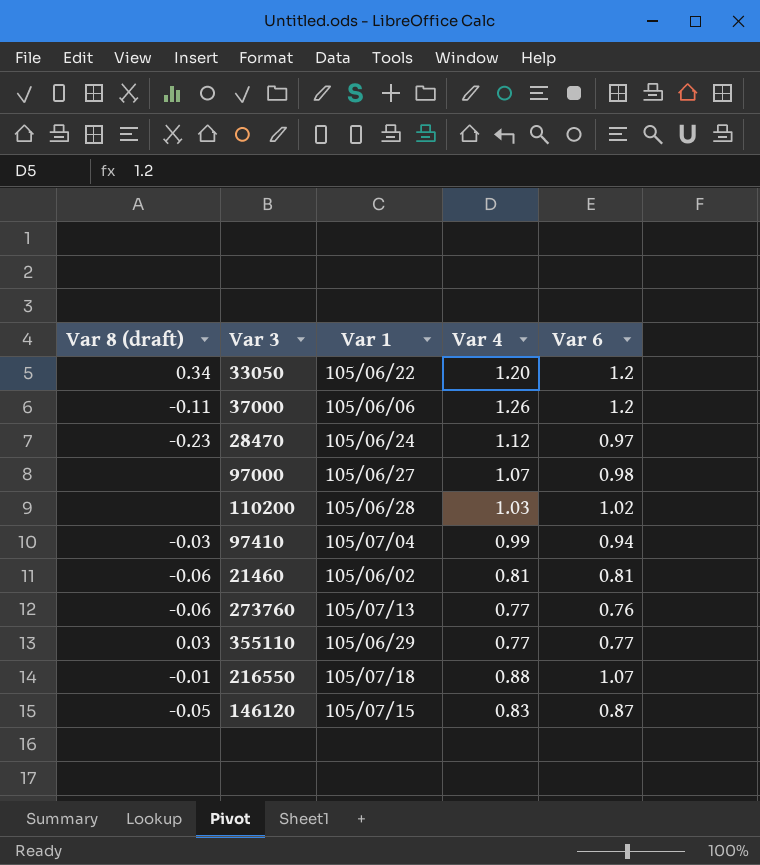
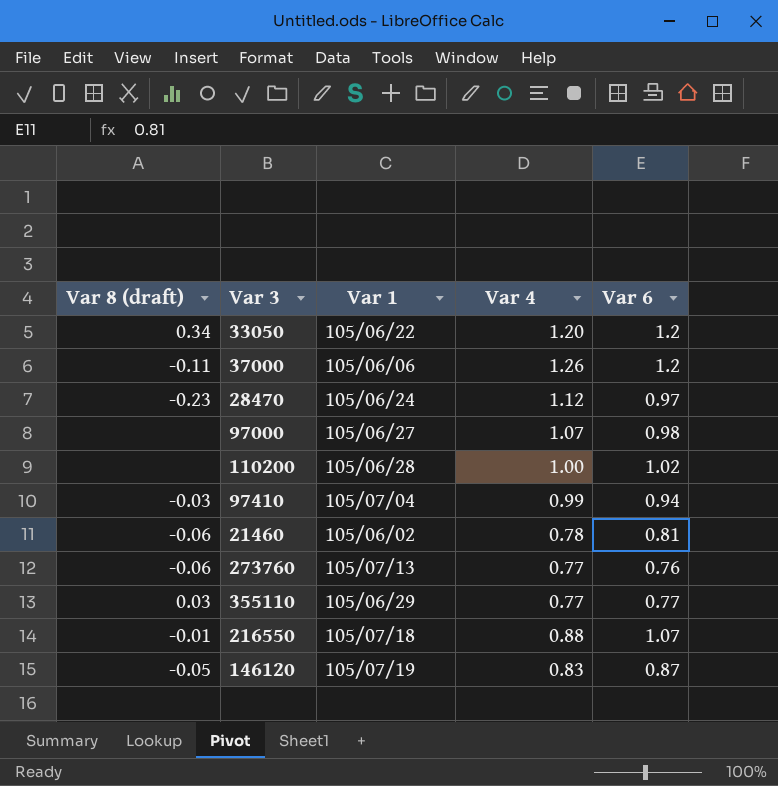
110200 | Var 4: 1.03 -> 1.00
21460 | Var 4: 0.81 -> 0.78
146120 | Var 1: 105/07/15 -> 105/07/19

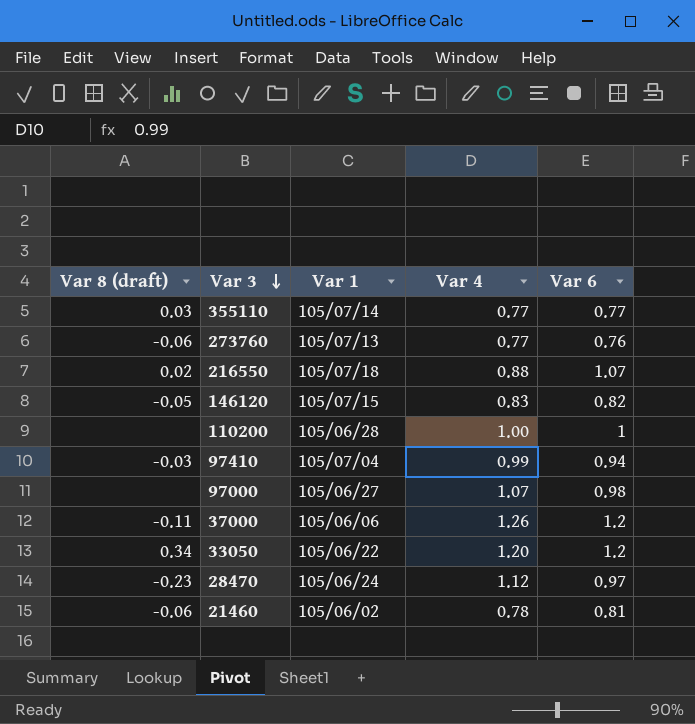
row order: none -> Var 3 descending
355110 | Var 1: 105/06/29 -> 105/07/14
216550 | Var 8 (draft): -0.01 -> 0.02
146120 | Var 1: 105/07/19 -> 105/07/15
146120 | Var 6: 0.87 -> 0.82
110200 | Var 6: 1.02 -> 1

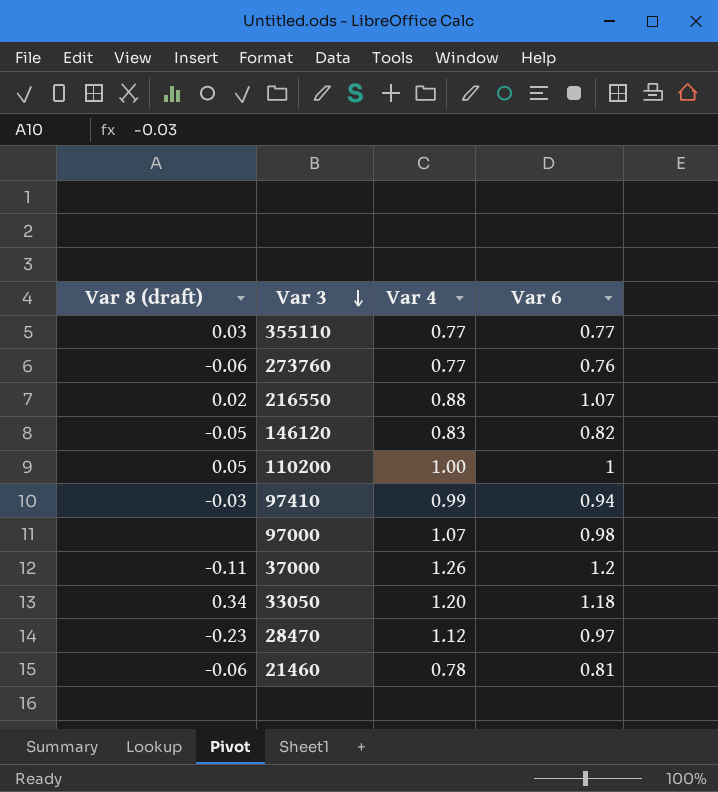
column Var 1 | position: 3 -> none
110200 | Var 8 (draft): none -> 0.05
33050 | Var 6: 1.2 -> 1.18

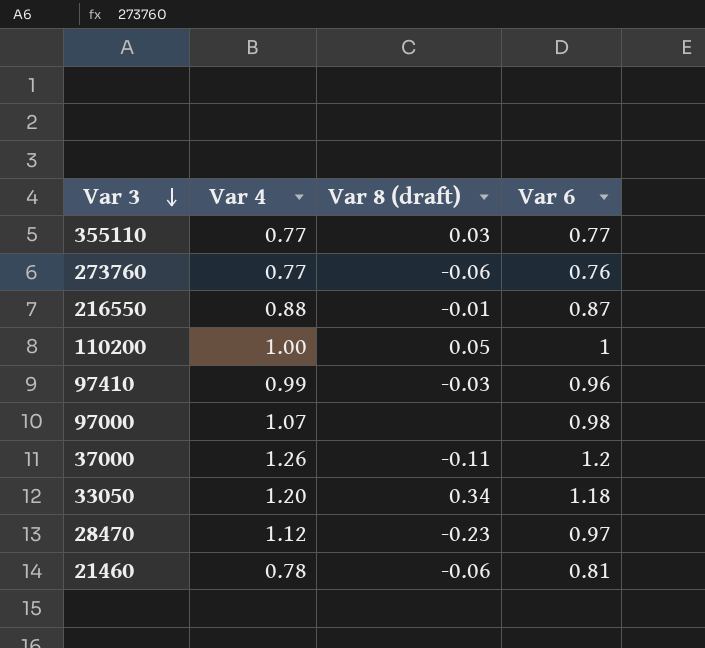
column Var 8 (draft) | position: 1 -> 3
row 146120: -0.05 | 0.83 | 0.82 -> none
216550 | Var 8 (draft): 0.02 -> -0.01
216550 | Var 6: 1.07 -> 0.87
97410 | Var 6: 0.94 -> 0.96

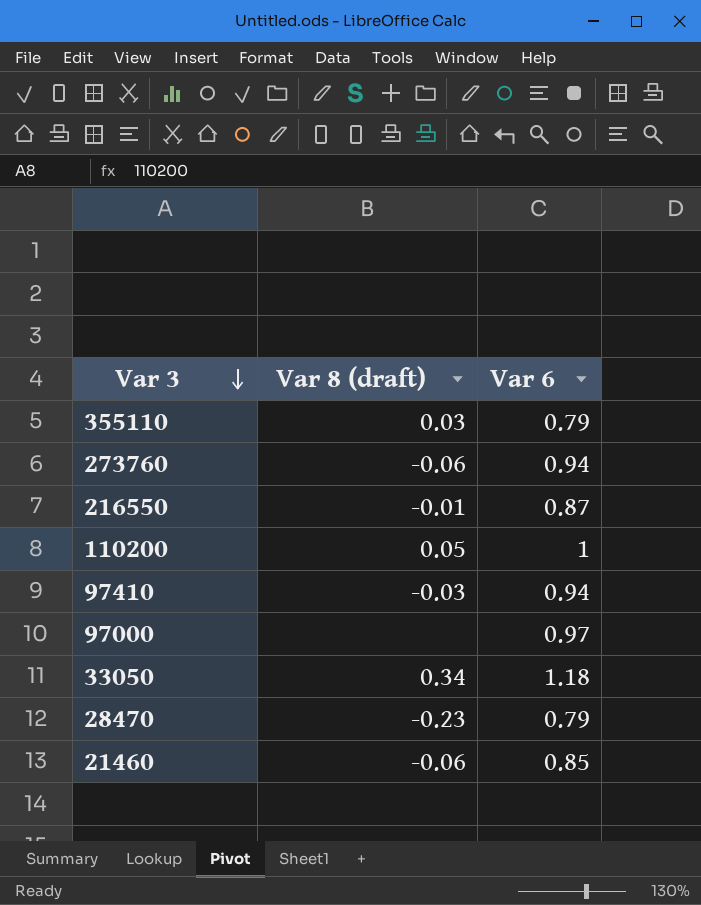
column Var 4 | position: 2 -> none
row 37000: 1.26 | -0.11 | 1.2 -> none
355110 | Var 6: 0.77 -> 0.79
273760 | Var 6: 0.76 -> 0.94
97410 | Var 6: 0.96 -> 0.94
97000 | Var 6: 0.98 -> 0.97
28470 | Var 6: 0.97 -> 0.79
21460 | Var 6: 0.81 -> 0.85

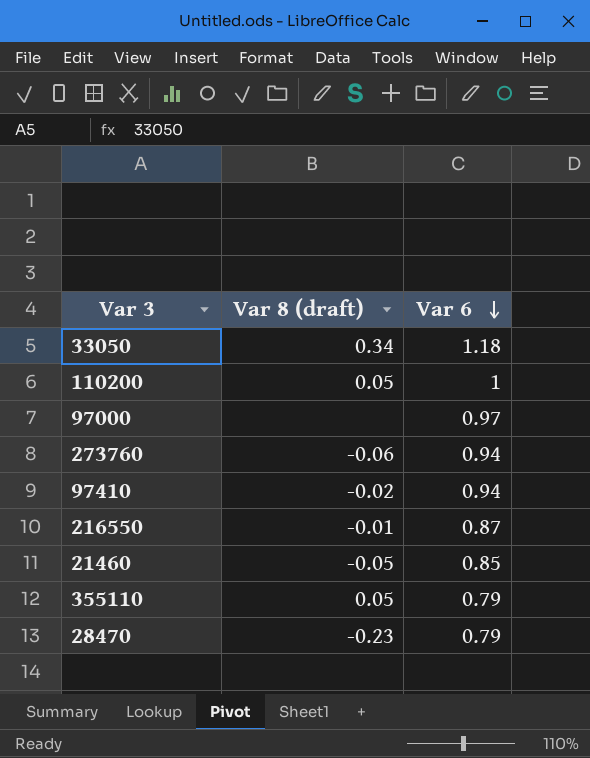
row order: Var 3 descending -> Var 6 descending
97410 | Var 8 (draft): -0.03 -> -0.02
21460 | Var 8 (draft): -0.06 -> -0.05
355110 | Var 8 (draft): 0.03 -> 0.05

